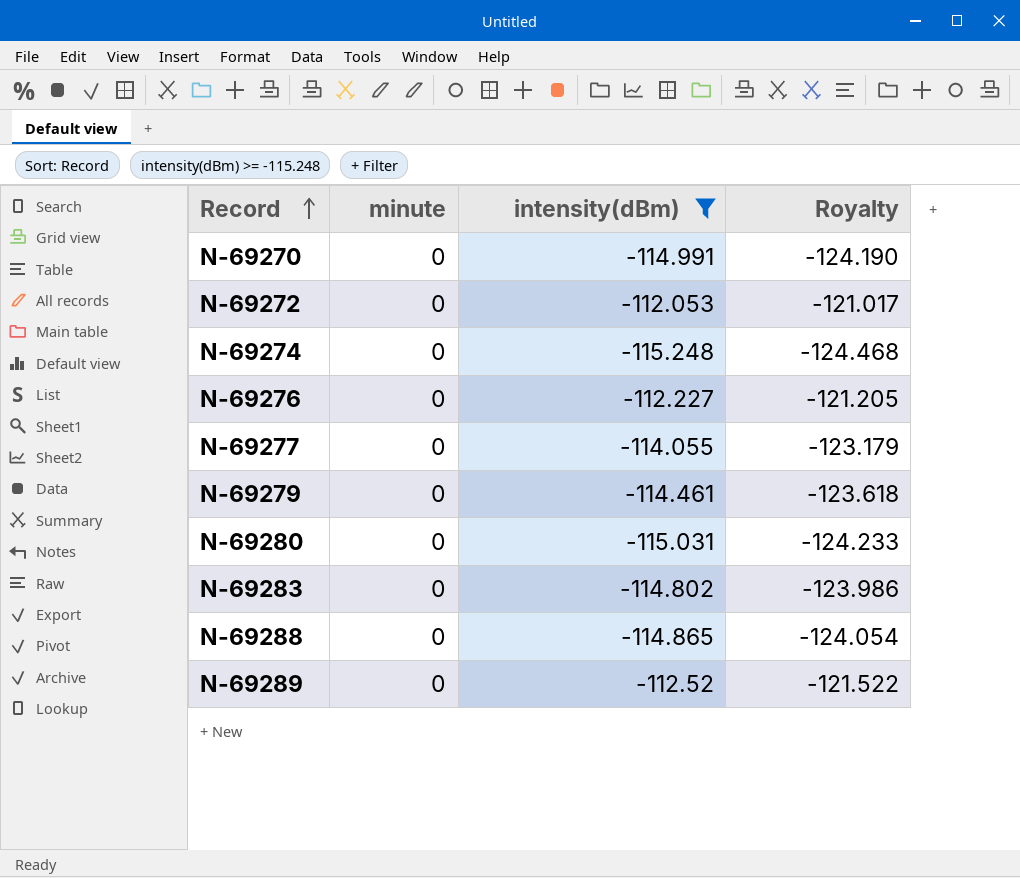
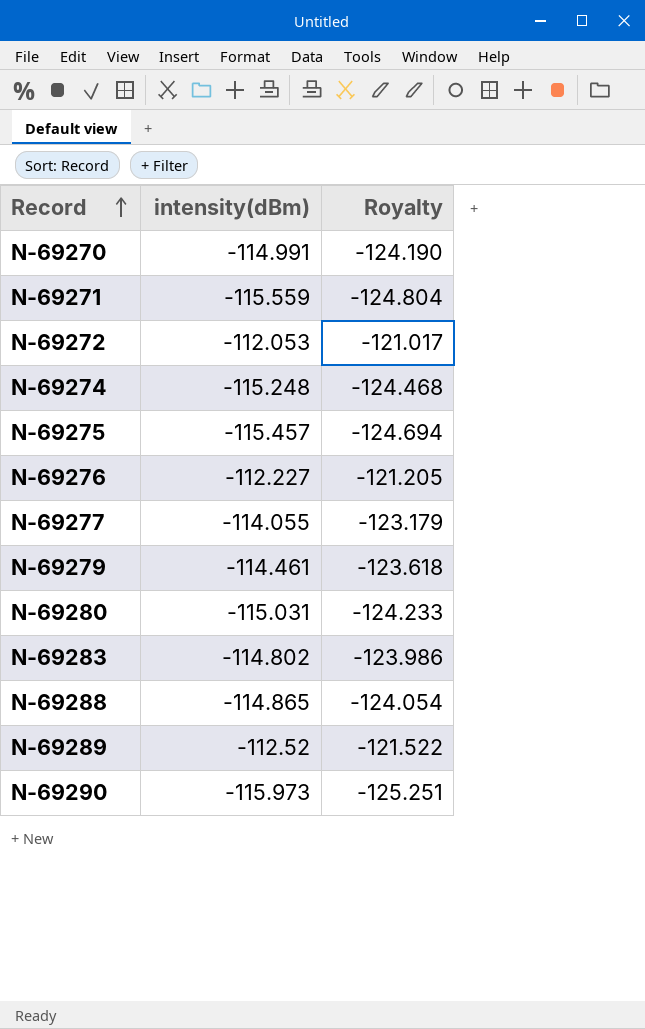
filter: intensity(dBm) >= -115.248 -> none
column minute | position: 2 -> none

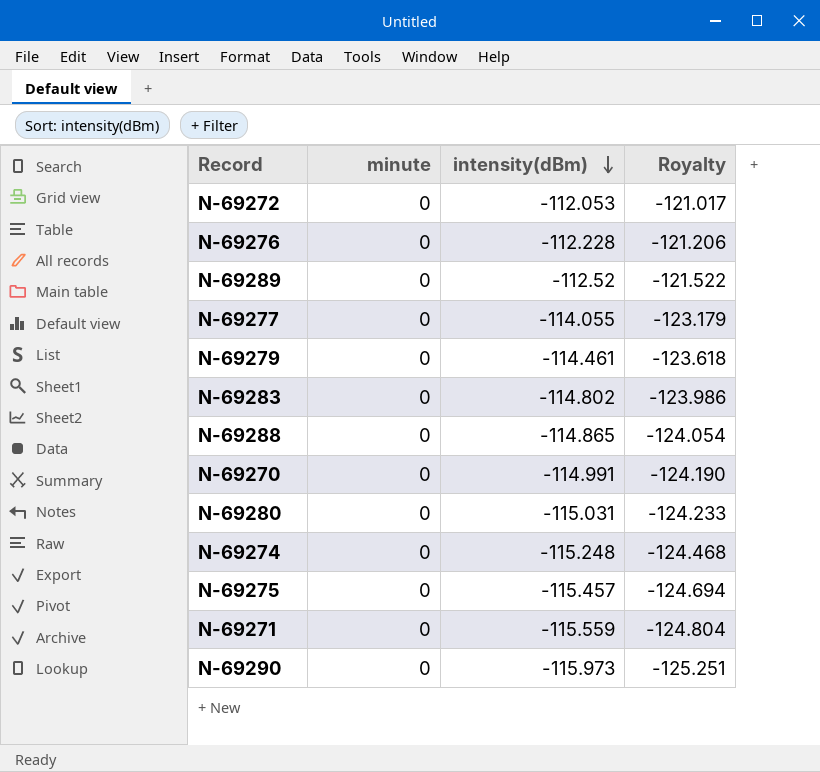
row order: Record ascending -> intensity(dBm) descending
column minute | position: none -> 2
N-69276 | intensity(dBm): -112.227 -> -112.228
N-69276 | Royalty: -121.205 -> -121.206

